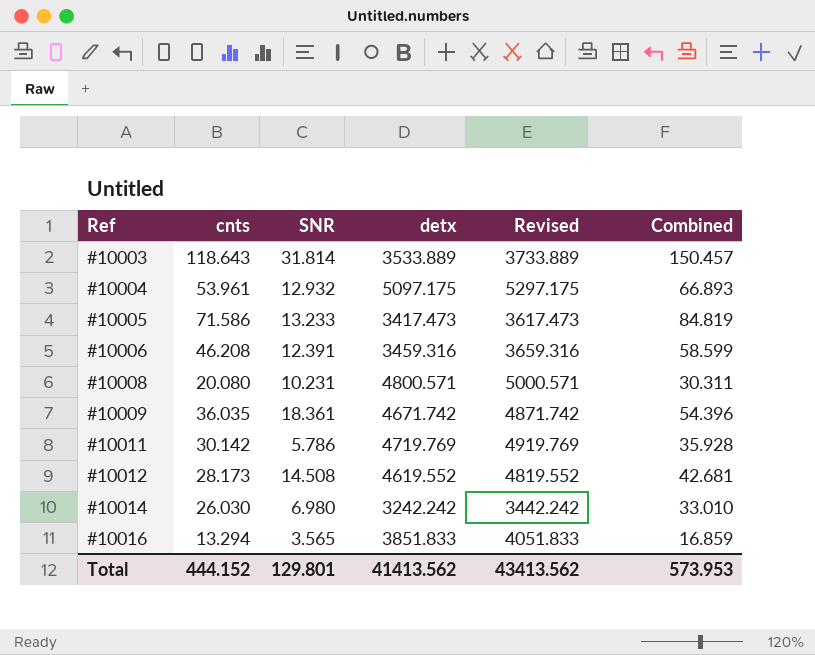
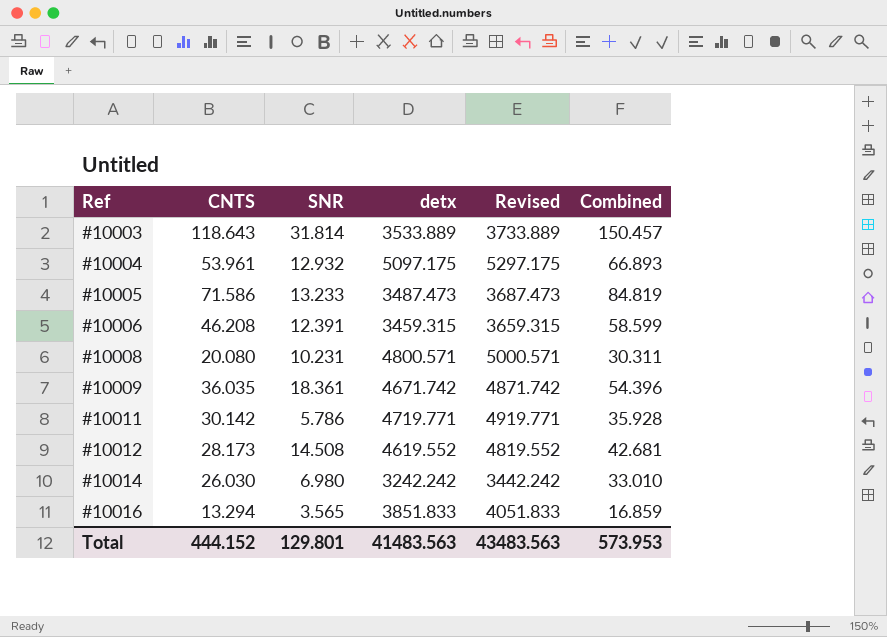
column name: cnts -> CNTS
#10005 | detx: 3417.473 -> 3487.473
#10005 | Revised: 3617.473 -> 3687.473
#10006 | detx: 3459.316 -> 3459.315
#10006 | Revised: 3659.316 -> 3659.315
#10011 | detx: 4719.769 -> 4719.771
#10011 | Revised: 4919.769 -> 4919.771
Total | detx: 41413.562 -> 41483.563
Total | Revised: 43413.562 -> 43483.563

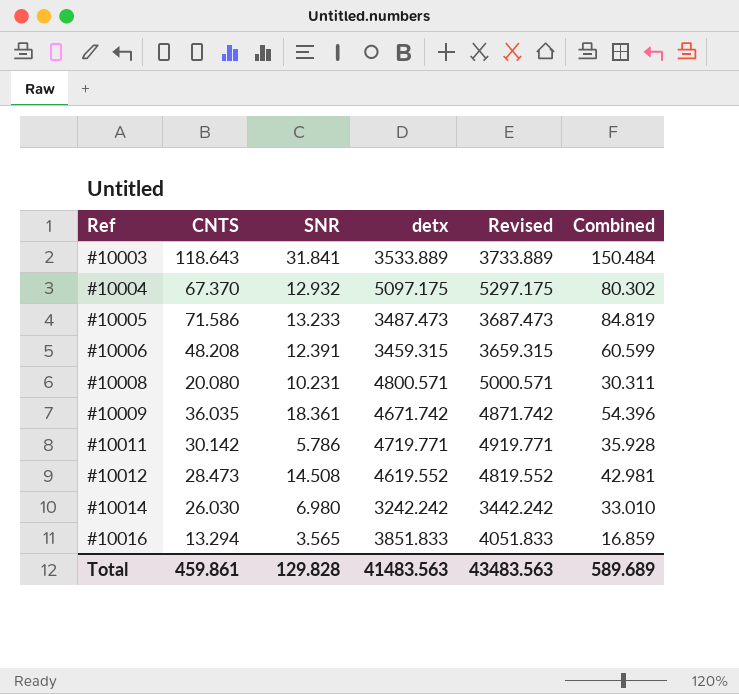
#10003 | SNR: 31.814 -> 31.841
#10003 | Combined: 150.457 -> 150.484
#10004 | CNTS: 53.961 -> 67.370
#10004 | Combined: 66.893 -> 80.302
#10006 | CNTS: 46.208 -> 48.208
#10006 | Combined: 58.599 -> 60.599
#10012 | CNTS: 28.173 -> 28.473
#10012 | Combined: 42.681 -> 42.981
Total | CNTS: 444.152 -> 459.861
Total | SNR: 129.801 -> 129.828
Total | Combined: 573.953 -> 589.689

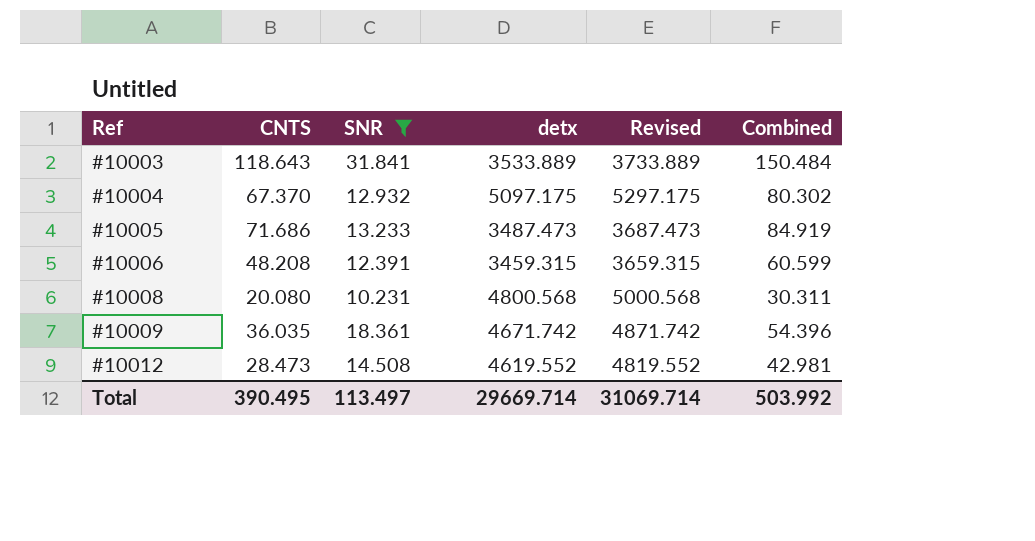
filter: none -> SNR >= 10.231
#10005 | CNTS: 71.586 -> 71.686
#10005 | Combined: 84.819 -> 84.919
#10008 | detx: 4800.571 -> 4800.568
#10008 | Revised: 5000.571 -> 5000.568
Total | CNTS: 459.861 -> 390.495
Total | SNR: 129.828 -> 113.497
Total | detx: 41483.563 -> 29669.714
Total | Revised: 43483.563 -> 31069.714
Total | Combined: 589.689 -> 503.992

